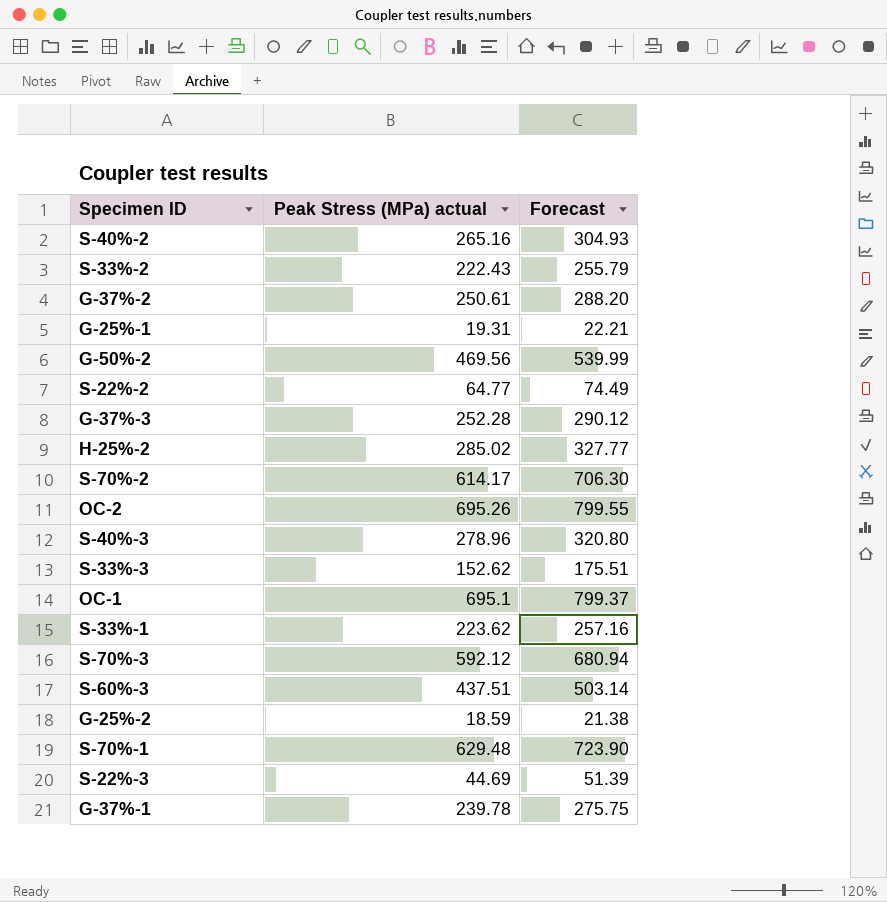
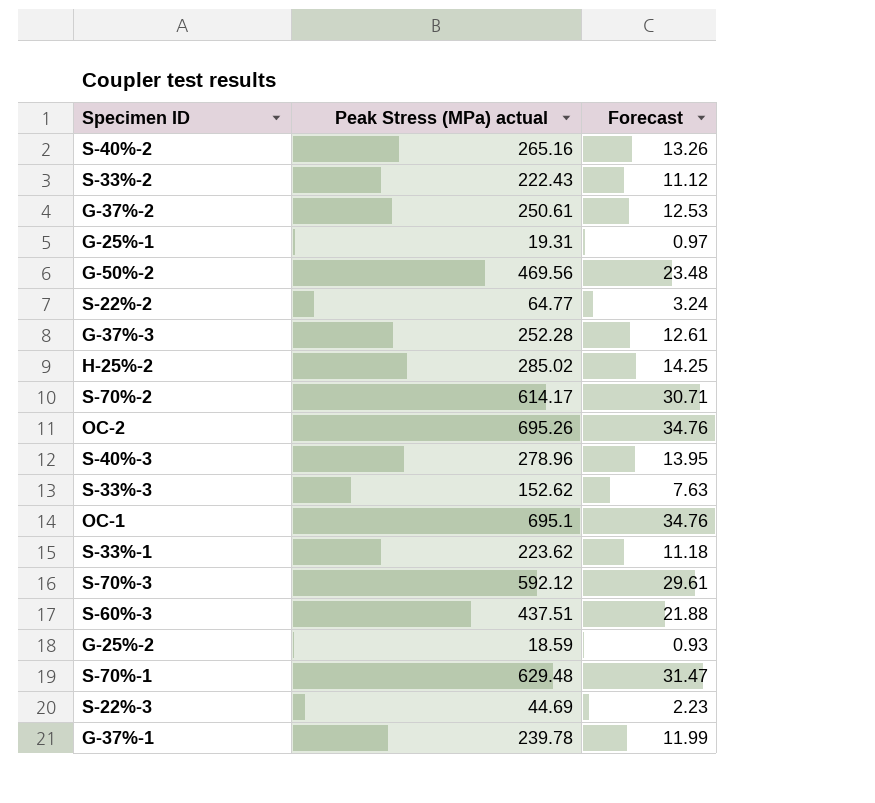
column Forecast | formula: [Peak Stress (MPa) actual] * 1.15 -> [Peak Stress (MPa) actual] * 0.05

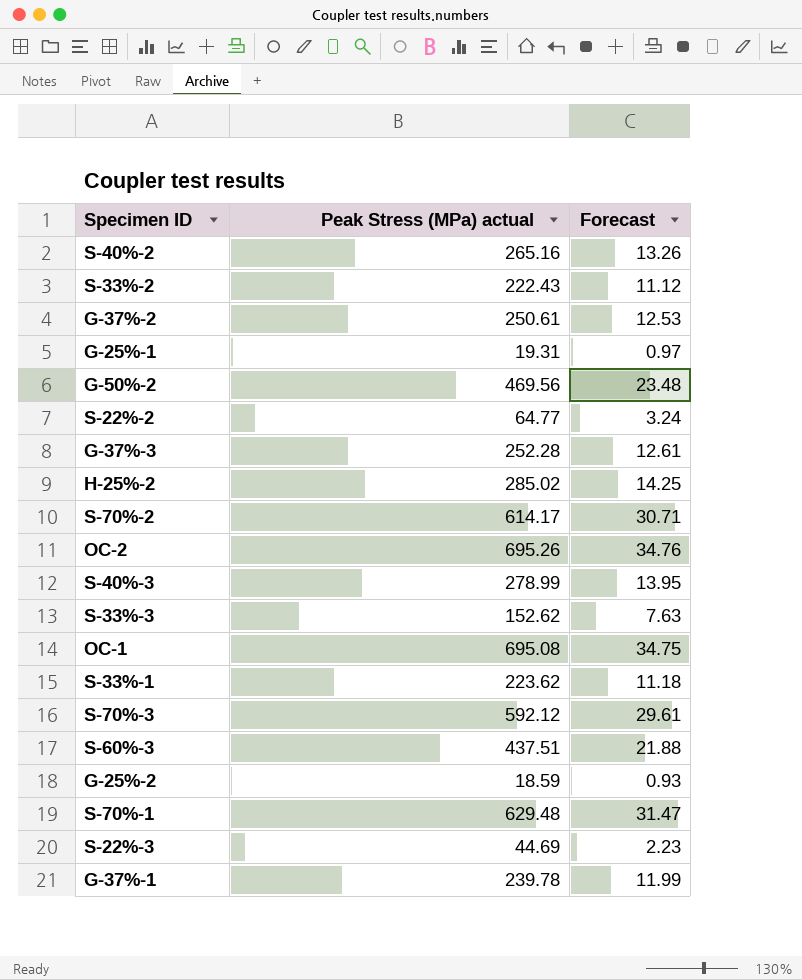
S-40%-3 | Peak Stress (MPa) actual: 278.96 -> 278.99
OC-1 | Peak Stress (MPa) actual: 695.1 -> 695.08
OC-1 | Forecast: 34.76 -> 34.75

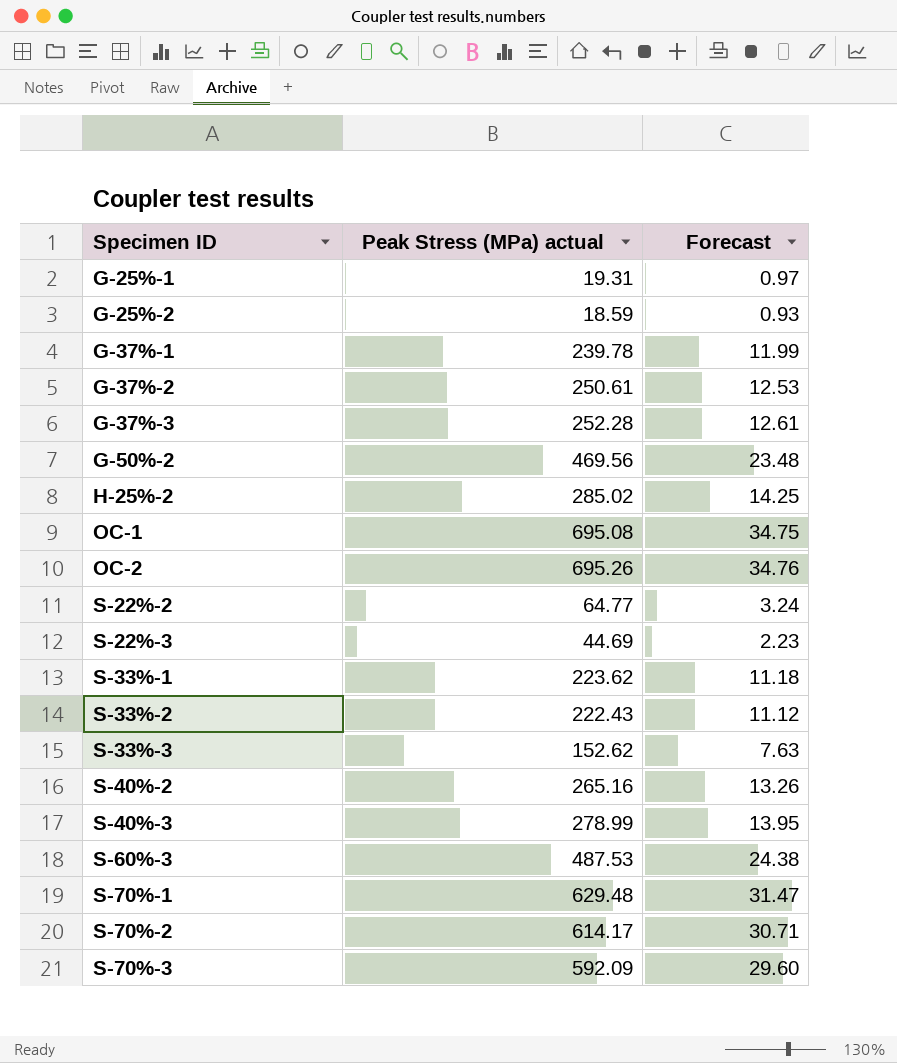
row order: none -> Specimen ID ascending
S-60%-3 | Peak Stress (MPa) actual: 437.51 -> 487.53
S-60%-3 | Forecast: 21.88 -> 24.38
S-70%-3 | Peak Stress (MPa) actual: 592.12 -> 592.09
S-70%-3 | Forecast: 29.61 -> 29.60

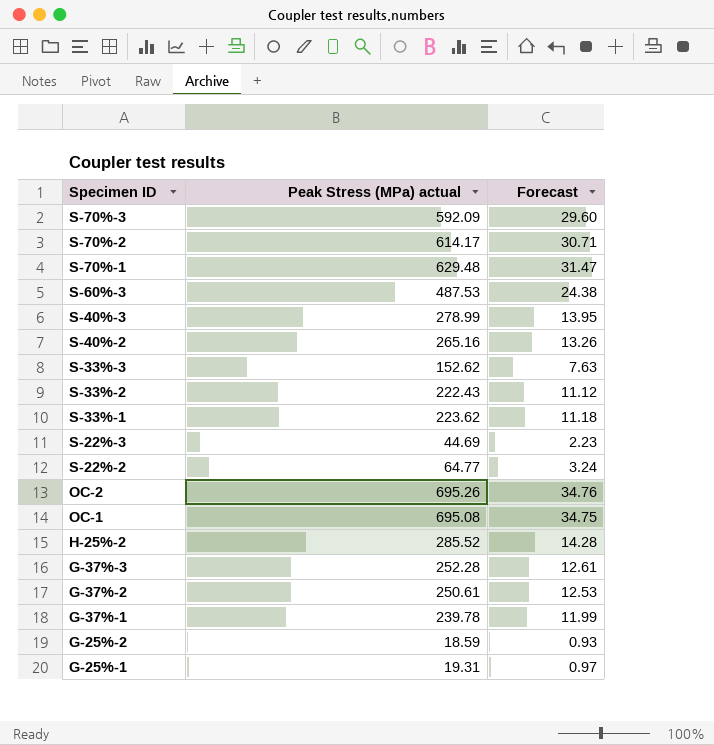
row order: Specimen ID ascending -> Specimen ID descending
row G-50%-2: 469.56 | 23.48 -> none
H-25%-2 | Peak Stress (MPa) actual: 285.02 -> 285.52
H-25%-2 | Forecast: 14.25 -> 14.28

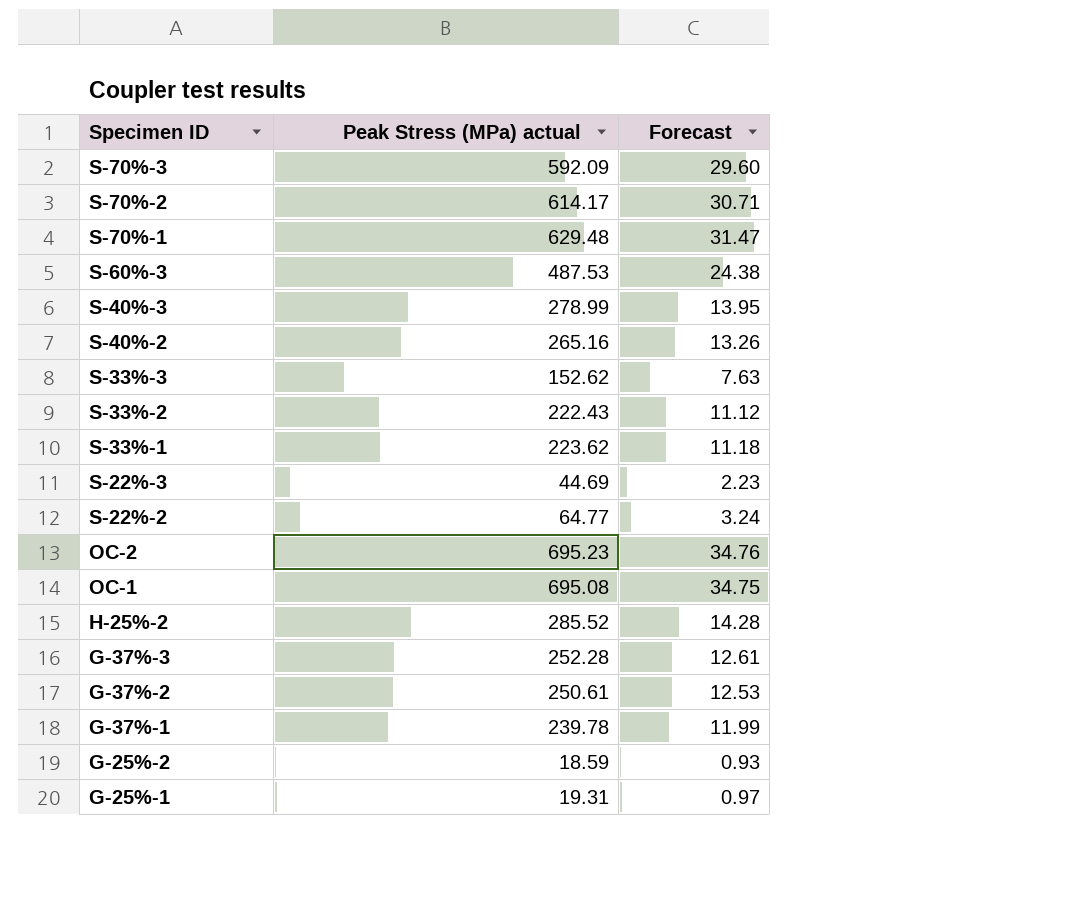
OC-2 | Peak Stress (MPa) actual: 695.26 -> 695.23

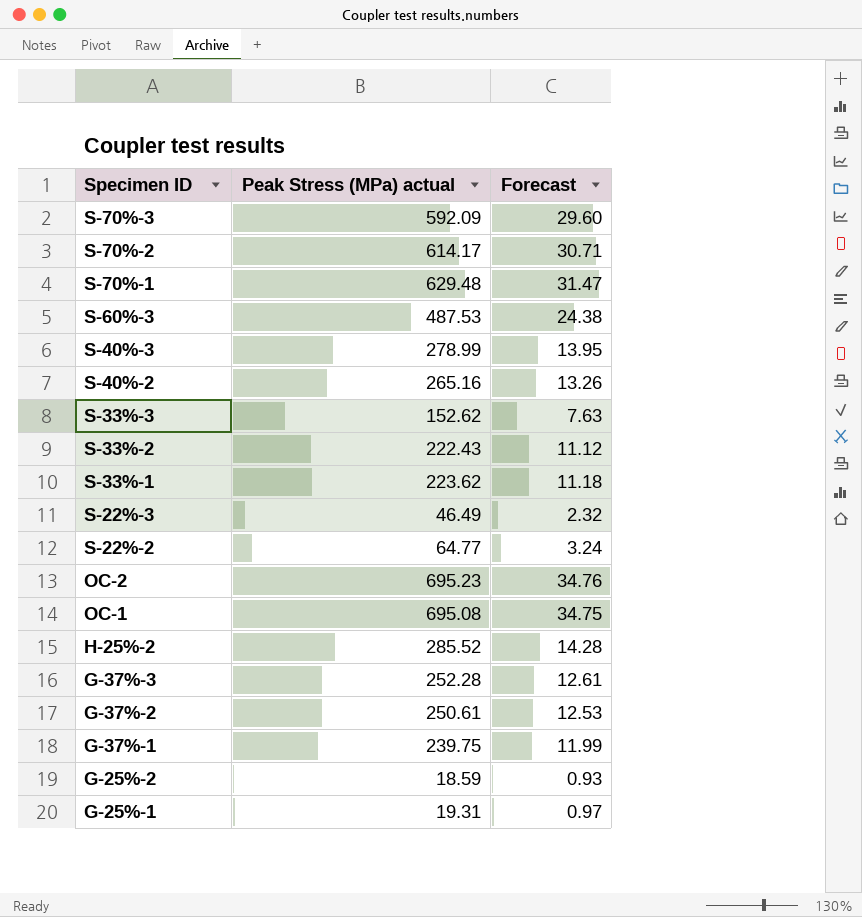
S-22%-3 | Peak Stress (MPa) actual: 44.69 -> 46.49
S-22%-3 | Forecast: 2.23 -> 2.32
G-37%-1 | Peak Stress (MPa) actual: 239.78 -> 239.75

